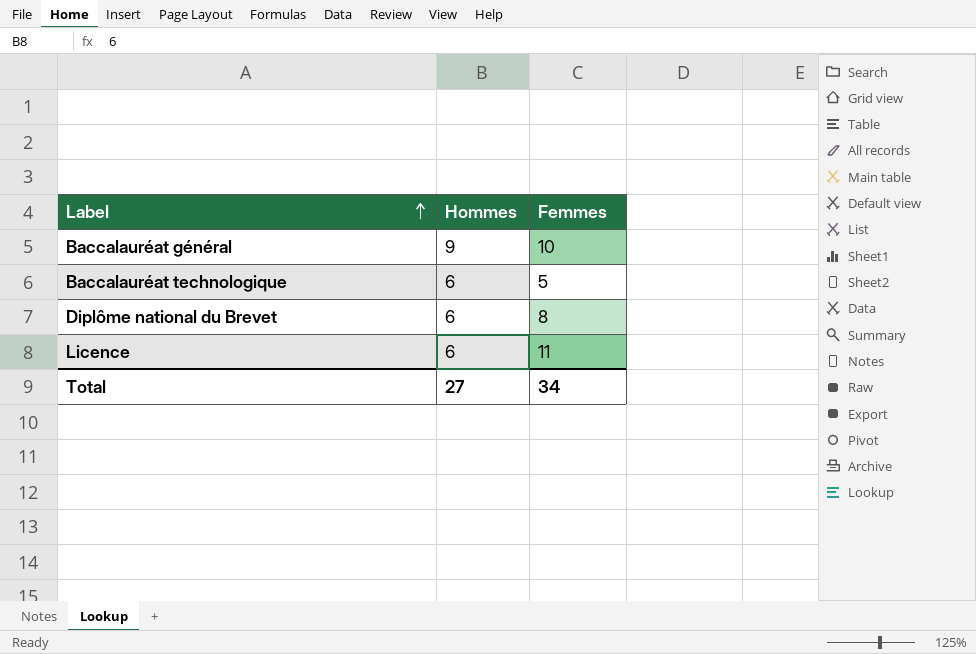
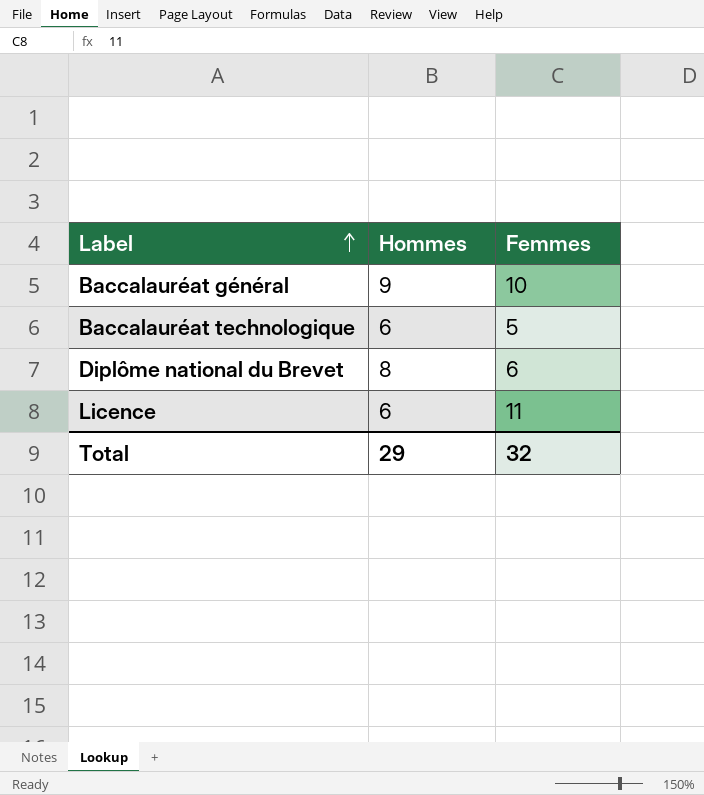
Diplôme national du Brevet | Hommes: 6 -> 8
Diplôme national du Brevet | Femmes: 8 -> 6
Total | Hommes: 27 -> 29
Total | Femmes: 34 -> 32

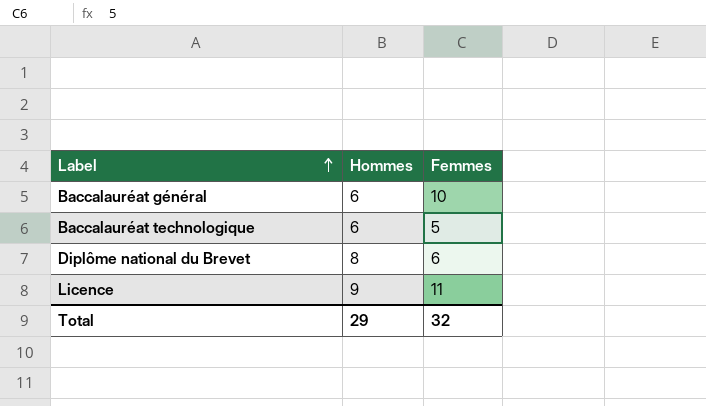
Baccalauréat général | Hommes: 9 -> 6
Licence | Hommes: 6 -> 9

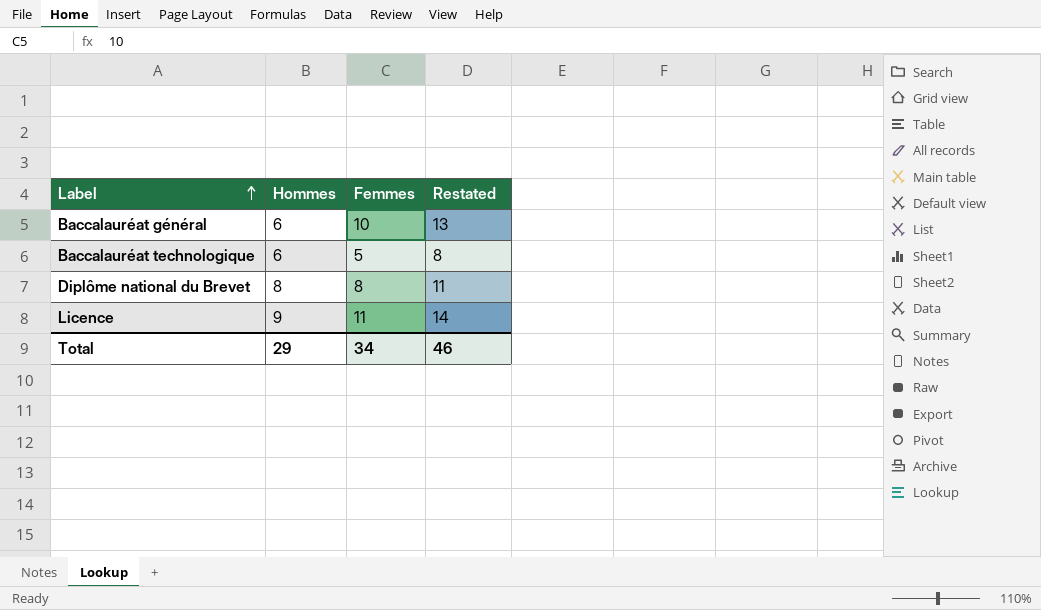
column Restated | formula: none -> [Femmes] + 3
Diplôme national du Brevet | Femmes: 6 -> 8
Total | Femmes: 32 -> 34

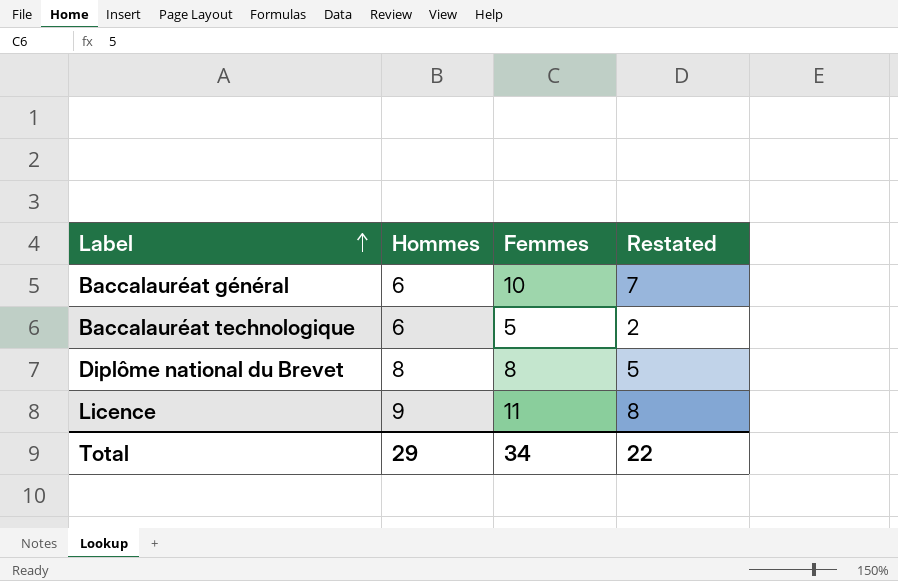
column Restated | formula: [Femmes] + 3 -> [Femmes] - 3
Total | Restated: 46 -> 22

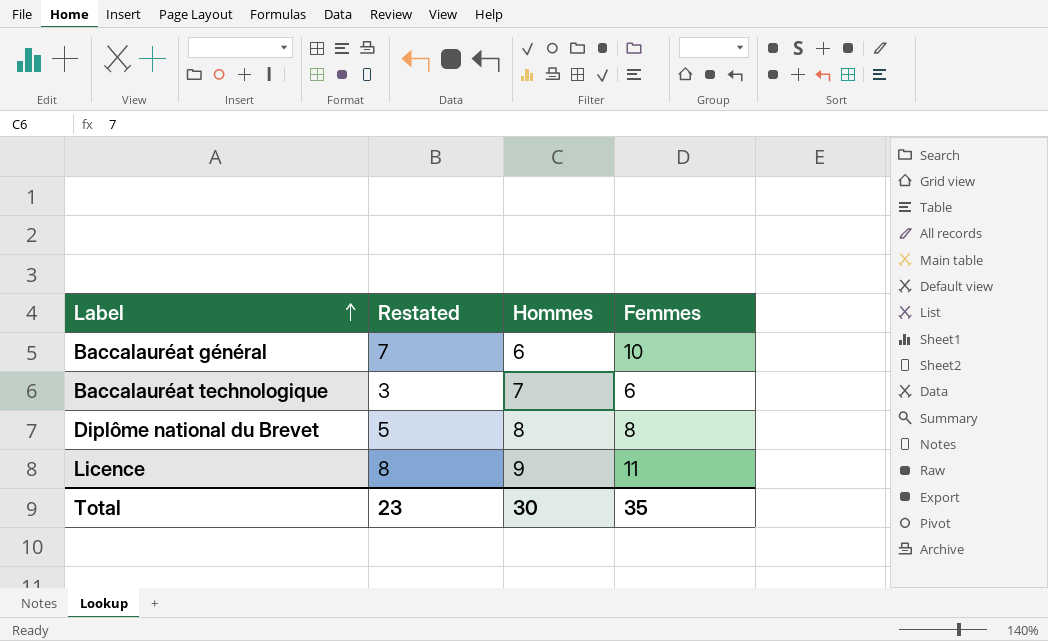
column Restated | position: 4 -> 2
Baccalauréat technologique | Restated: 2 -> 3
Baccalauréat technologique | Hommes: 6 -> 7
Baccalauréat technologique | Femmes: 5 -> 6
Total | Restated: 22 -> 23
Total | Hommes: 29 -> 30
Total | Femmes: 34 -> 35

